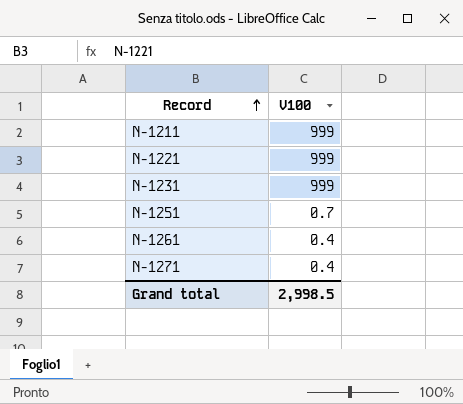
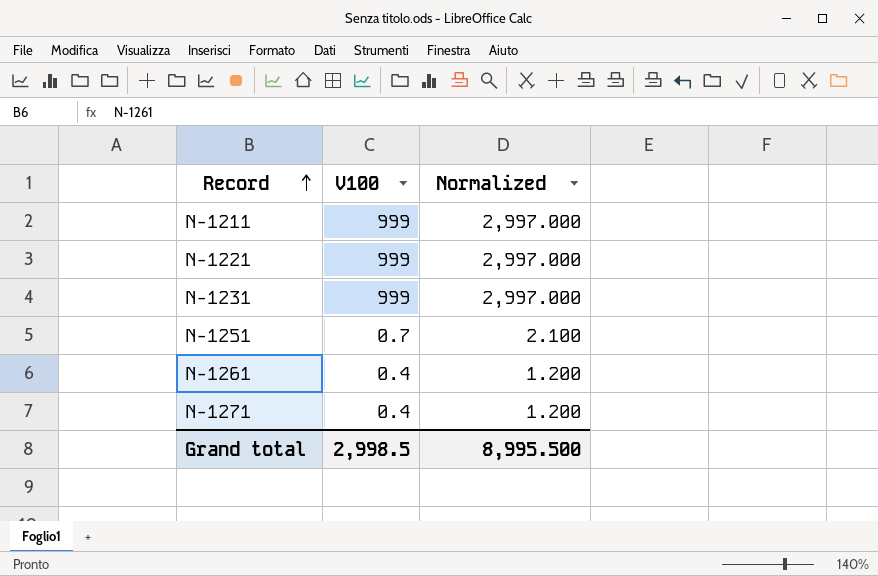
column Normalized | formula: none -> [V100] * 3

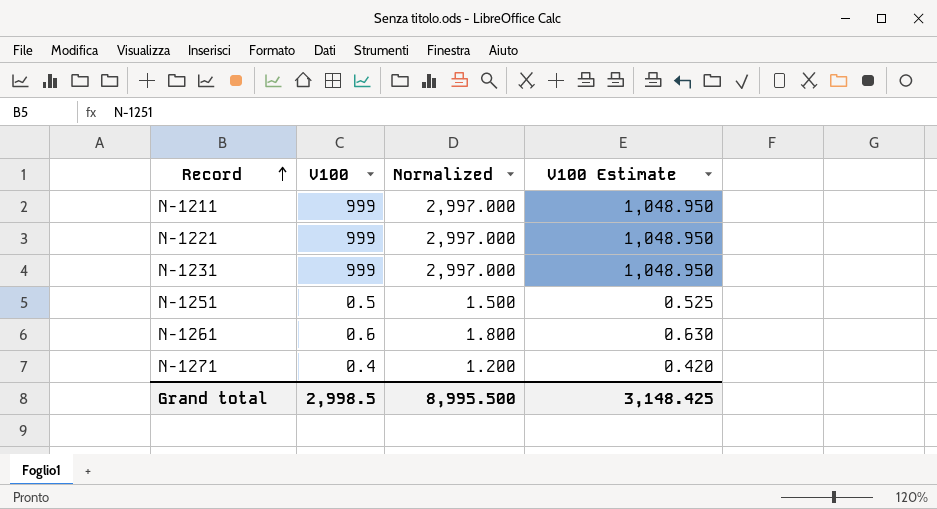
column V100 Estimate | formula: none -> [V100] * 1.05
N-1251 | V100: 0.7 -> 0.5
N-1251 | Normalized: 2.100 -> 1.500
N-1261 | V100: 0.4 -> 0.6
N-1261 | Normalized: 1.200 -> 1.800

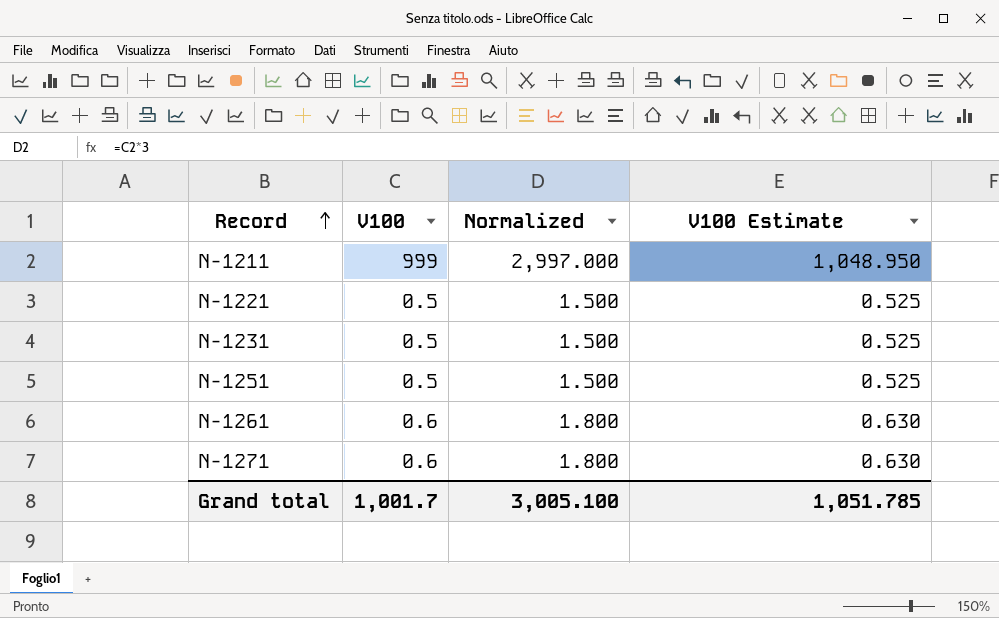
N-1221 | V100: 999 -> 0.5
N-1221 | Normalized: 2,997.000 -> 1.500
N-1221 | V100 Estimate: 1,048.950 -> 0.525
N-1231 | V100: 999 -> 0.5
N-1231 | Normalized: 2,997.000 -> 1.500
N-1231 | V100 Estimate: 1,048.950 -> 0.525
N-1271 | V100: 0.4 -> 0.6
N-1271 | Normalized: 1.200 -> 1.800
N-1271 | V100 Estimate: 0.420 -> 0.630
Grand total | V100: 2,998.5 -> 1,001.7
Grand total | Normalized: 8,995.500 -> 3,005.100
Grand total | V100 Estimate: 3,148.425 -> 1,051.785

